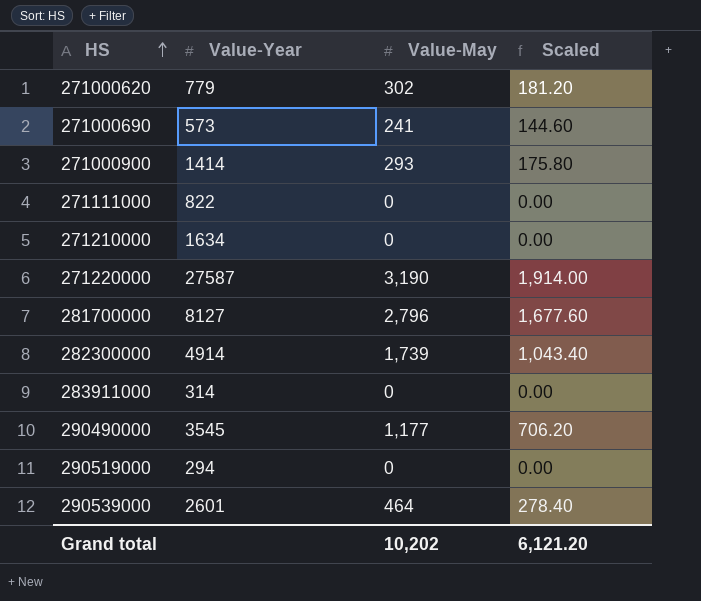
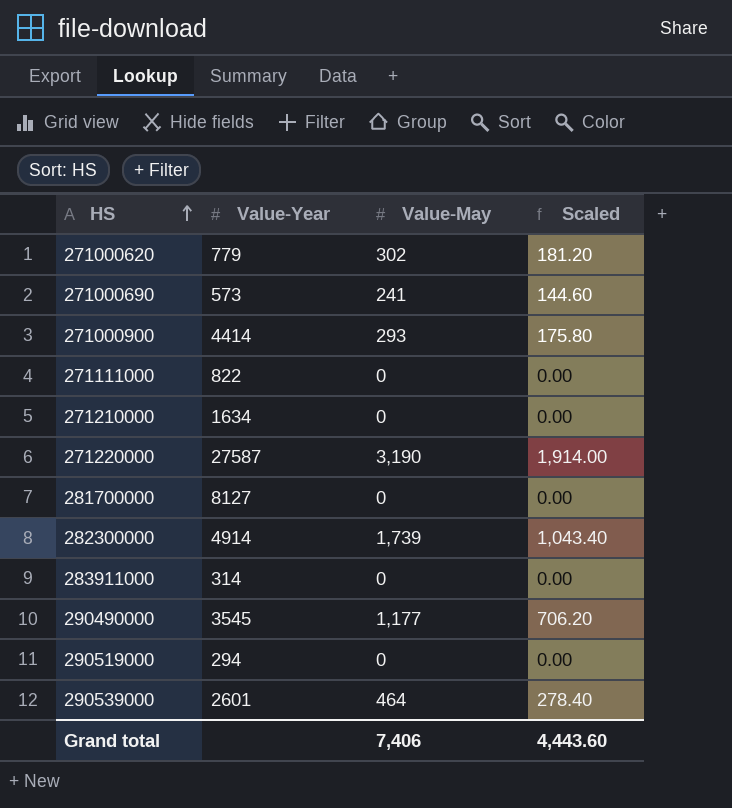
271000900 | Value-Year: 1414 -> 4414
281700000 | Value-May: 2,796 -> 0
281700000 | Scaled: 1,677.60 -> 0.00
Grand total | Value-May: 10,202 -> 7,406
Grand total | Scaled: 6,121.20 -> 4,443.60

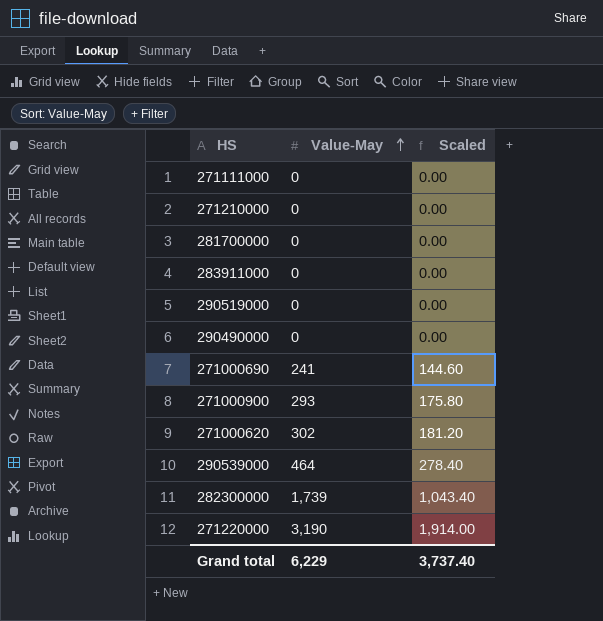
row order: HS ascending -> Value-May ascending
column Value-Year | position: 2 -> none
290490000 | Value-May: 1,177 -> 0
290490000 | Scaled: 706.20 -> 0.00
Grand total | Value-May: 7,406 -> 6,229
Grand total | Scaled: 4,443.60 -> 3,737.40

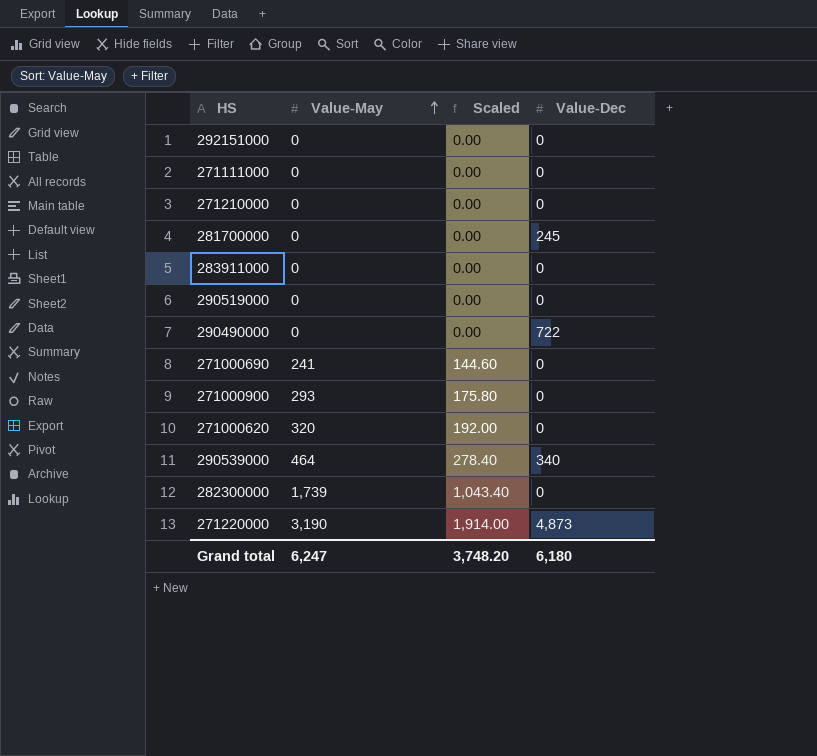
column Value-Dec | position: none -> 4
row 292151000: none -> 0 | 0.00 | 0
271000620 | Value-May: 302 -> 320
271000620 | Scaled: 181.20 -> 192.00
Grand total | Value-May: 6,229 -> 6,247
Grand total | Scaled: 3,737.40 -> 3,748.20

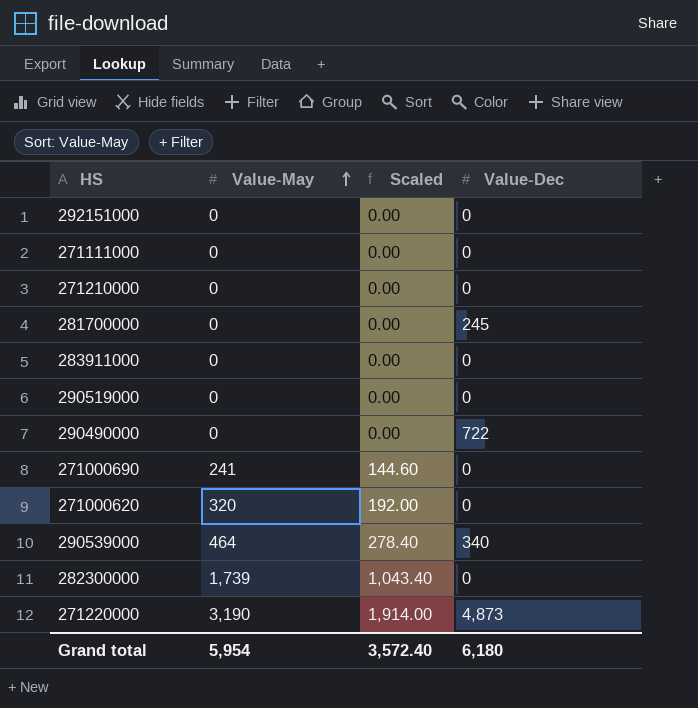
row 271000900: 293 | 175.80 | 0 -> none
Grand total | Value-May: 6,247 -> 5,954
Grand total | Scaled: 3,748.20 -> 3,572.40

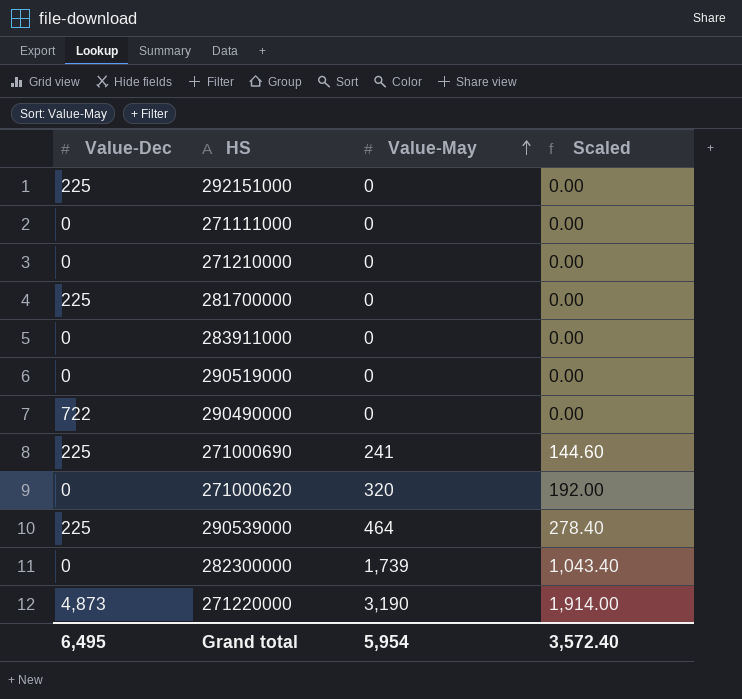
column Value-Dec | position: 4 -> 1
292151000 | Value-Dec: 0 -> 225
281700000 | Value-Dec: 245 -> 225
271000690 | Value-Dec: 0 -> 225
290539000 | Value-Dec: 340 -> 225
Grand total | Value-Dec: 6,180 -> 6,495

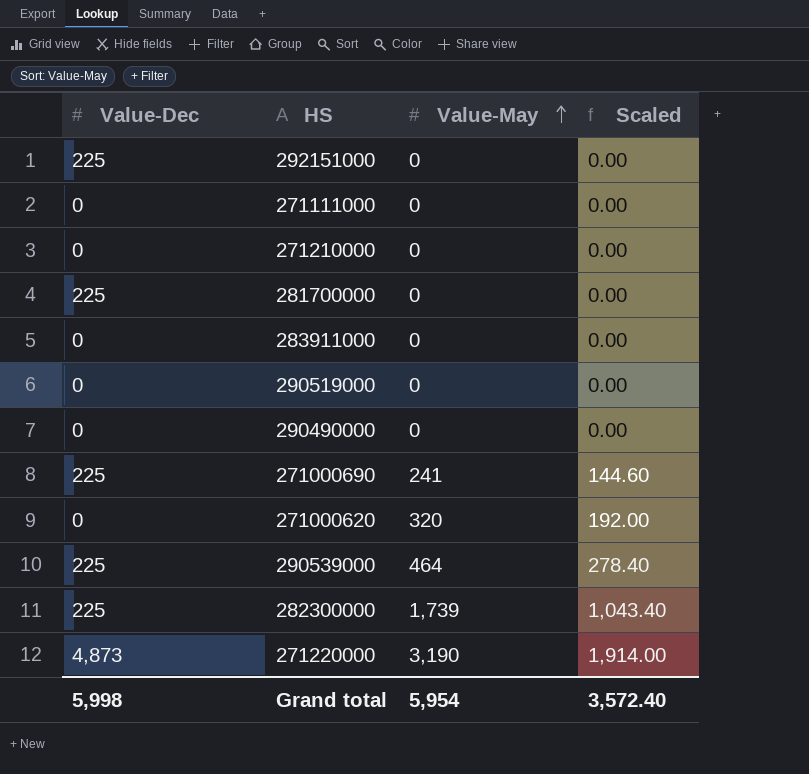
290490000 | Value-Dec: 722 -> 0
282300000 | Value-Dec: 0 -> 225
Grand total | Value-Dec: 6,495 -> 5,998

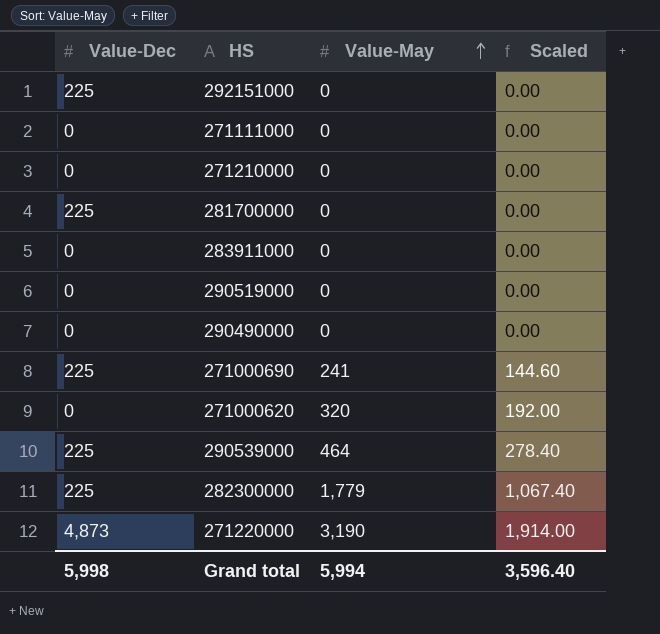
282300000 | Value-May: 1,739 -> 1,779
282300000 | Scaled: 1,043.40 -> 1,067.40
Grand total | Value-May: 5,954 -> 5,994
Grand total | Scaled: 3,572.40 -> 3,596.40

